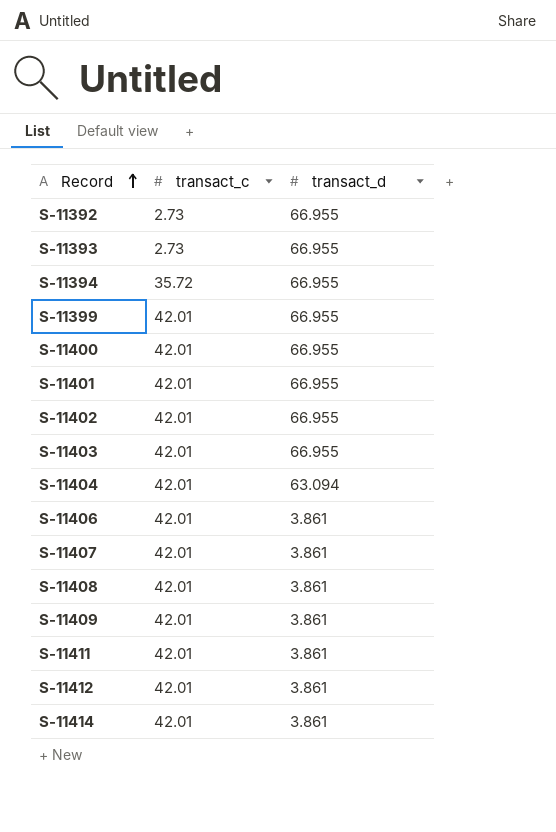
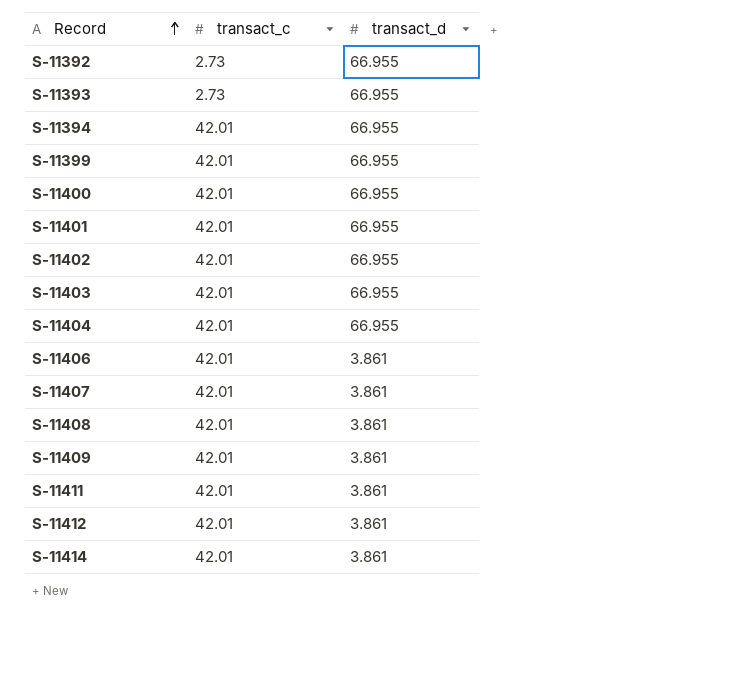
S-11394 | transact_c: 35.72 -> 42.01
S-11404 | transact_d: 63.094 -> 66.955

